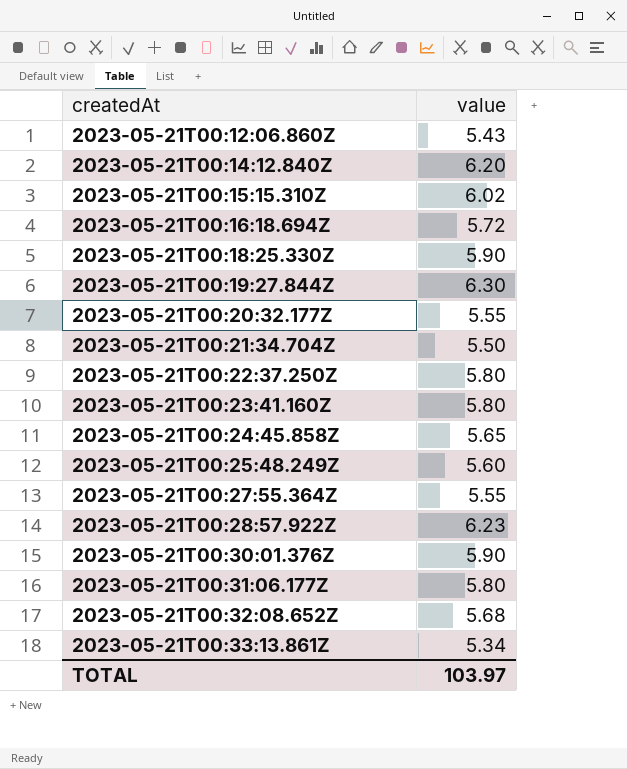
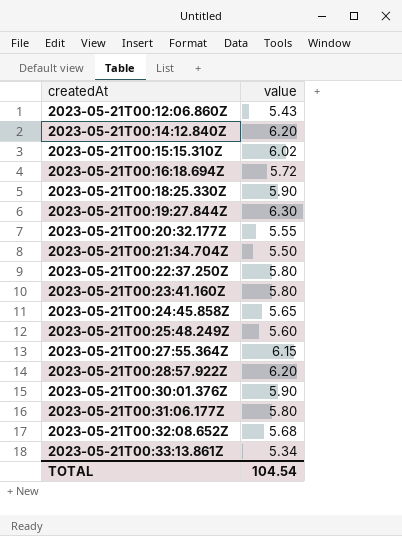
2023-05-21T00:27:55.364Z | value: 5.55 -> 6.15
2023-05-21T00:28:57.922Z | value: 6.23 -> 6.20
TOTAL | value: 103.97 -> 104.54

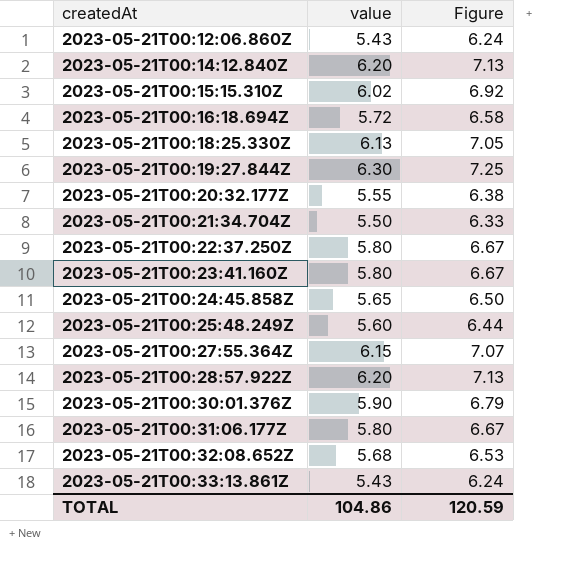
column Figure | formula: none -> [value] * 1.15
2023-05-21T00:18:25.330Z | value: 5.90 -> 6.13
2023-05-21T00:33:13.861Z | value: 5.34 -> 5.43
TOTAL | value: 104.54 -> 104.86

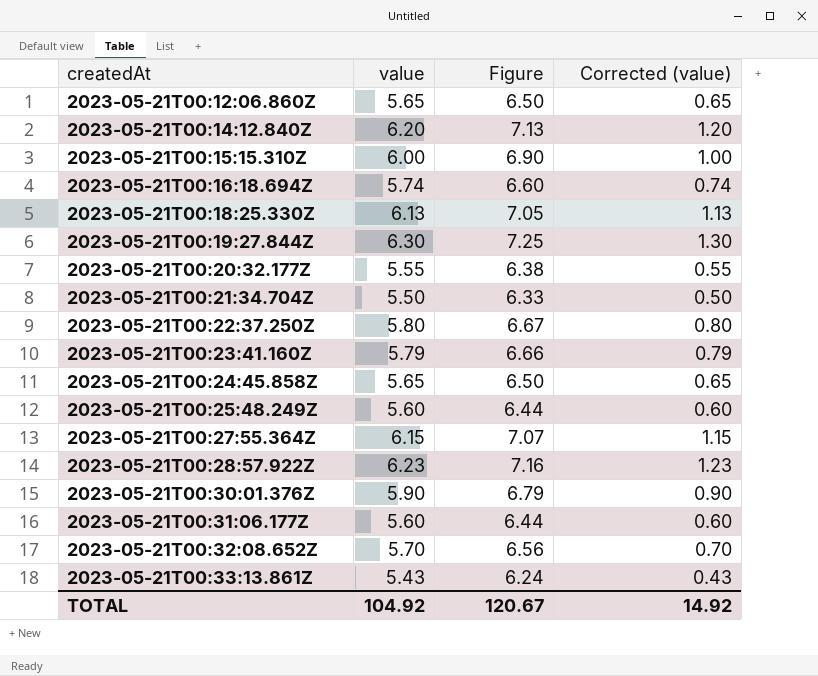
column Corrected (value) | formula: none -> [value] - 5
2023-05-21T00:12:06.860Z | value: 5.43 -> 5.65
2023-05-21T00:12:06.860Z | Figure: 6.24 -> 6.50
2023-05-21T00:15:15.310Z | value: 6.02 -> 6.00
2023-05-21T00:15:15.310Z | Figure: 6.92 -> 6.90
2023-05-21T00:16:18.694Z | value: 5.72 -> 5.74
2023-05-21T00:16:18.694Z | Figure: 6.58 -> 6.60
2023-05-21T00:23:41.160Z | value: 5.80 -> 5.79
2023-05-21T00:23:41.160Z | Figure: 6.67 -> 6.66
2023-05-21T00:28:57.922Z | value: 6.20 -> 6.23
2023-05-21T00:28:57.922Z | Figure: 7.13 -> 7.16
2023-05-21T00:31:06.177Z | value: 5.80 -> 5.60
2023-05-21T00:31:06.177Z | Figure: 6.67 -> 6.44
2023-05-21T00:32:08.652Z | value: 5.68 -> 5.70
2023-05-21T00:32:08.652Z | Figure: 6.53 -> 6.56
TOTAL | value: 104.86 -> 104.92
TOTAL | Figure: 120.59 -> 120.67

